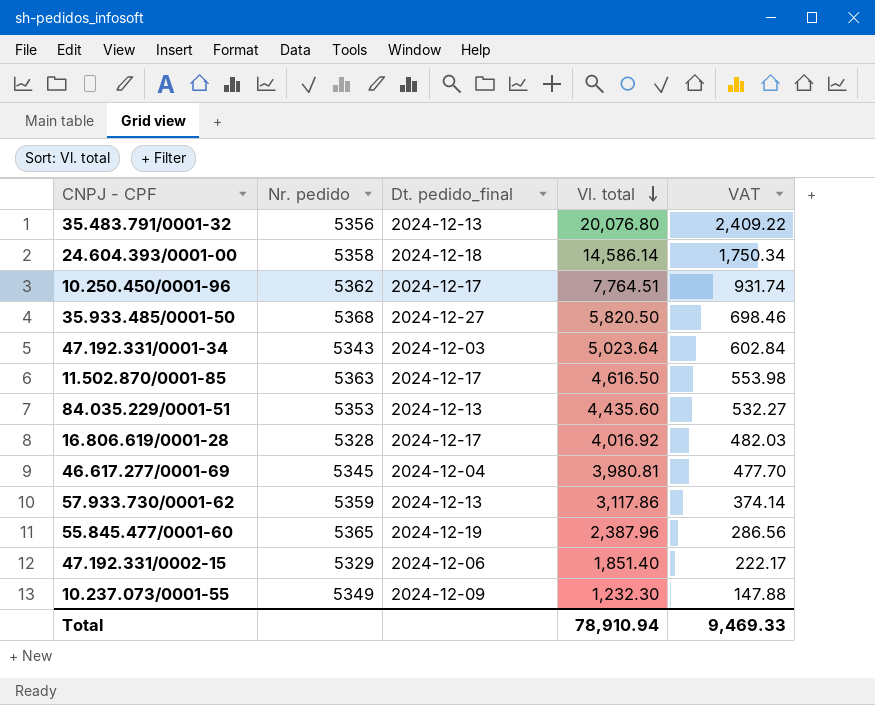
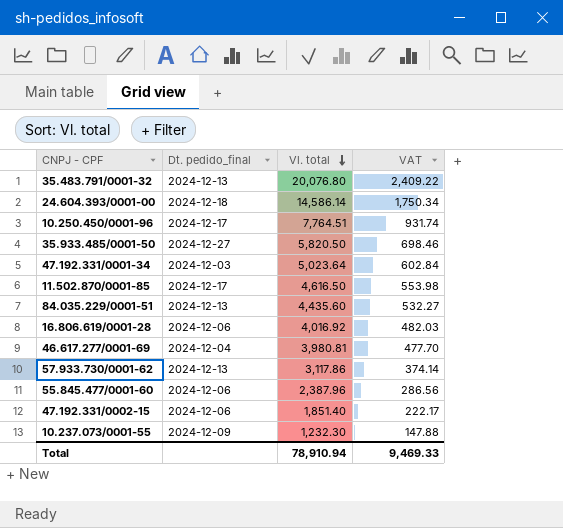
column Nr. pedido | position: 2 -> none
16.806.619/0001-28 | Dt. pedido_final: 2024-12-17 -> 2024-12-06
55.845.477/0001-60 | Dt. pedido_final: 2024-12-19 -> 2024-12-06

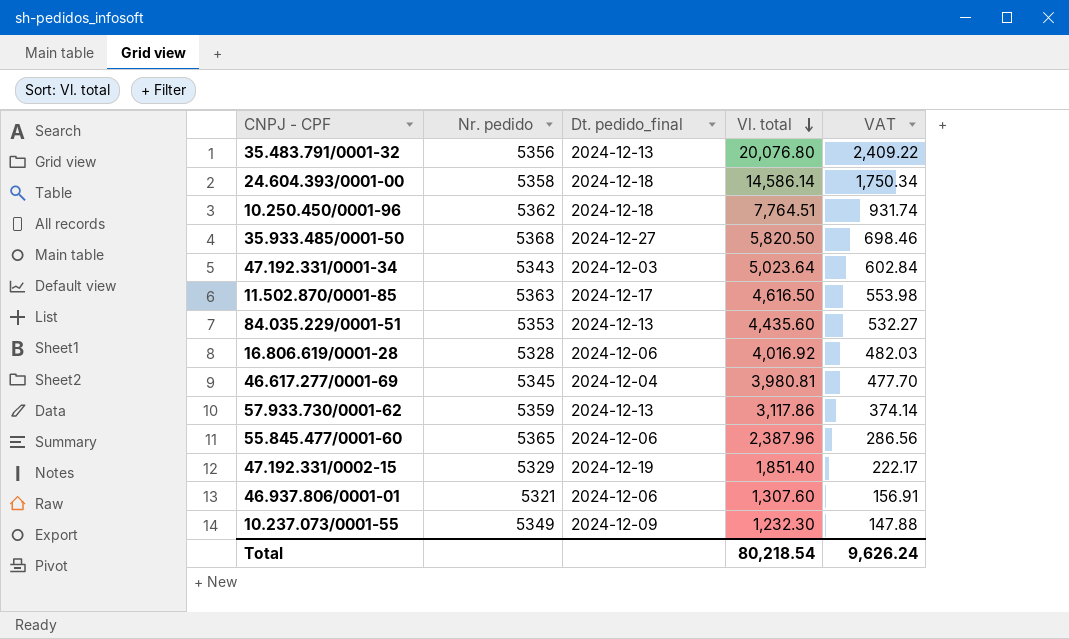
column Nr. pedido | position: none -> 2
10.250.450/0001-96 | Dt. pedido_final: 2024-12-17 -> 2024-12-18
47.192.331/0002-15 | Dt. pedido_final: 2024-12-06 -> 2024-12-19
row 46.937.806/0001-01: none -> 5321 | 2024-12-06 | 1,307.60 | 156.91
Total | Vl. total: 78,910.94 -> 80,218.54
Total | VAT: 9,469.33 -> 9,626.24

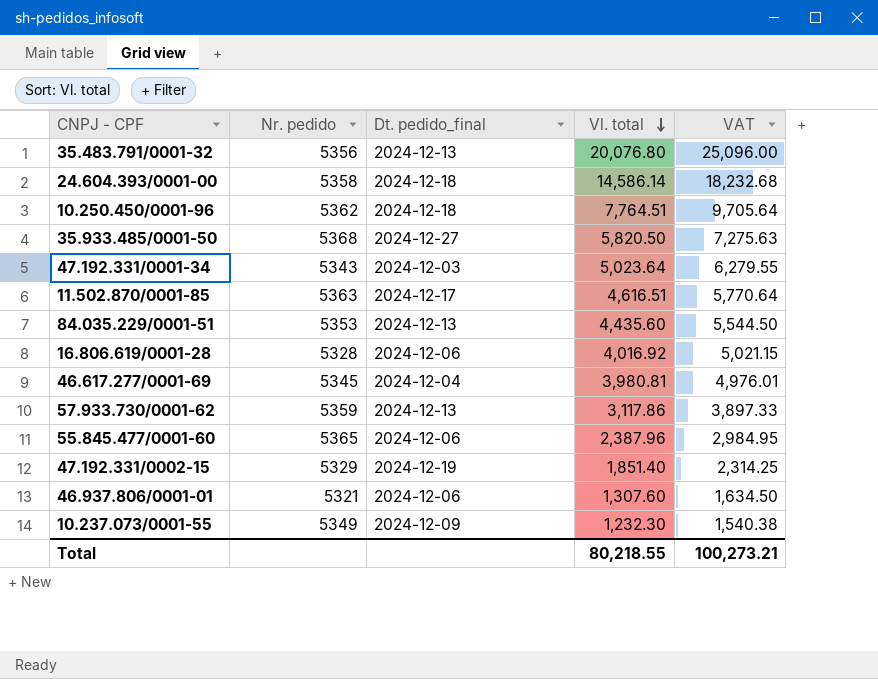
column VAT | formula: [Vl. total] * 0.12 -> [Vl. total] * 1.25
11.502.870/0001-85 | Vl. total: 4,616.50 -> 4,616.51
Total | Vl. total: 80,218.54 -> 80,218.55
Total | VAT: 9,626.24 -> 100,273.21

